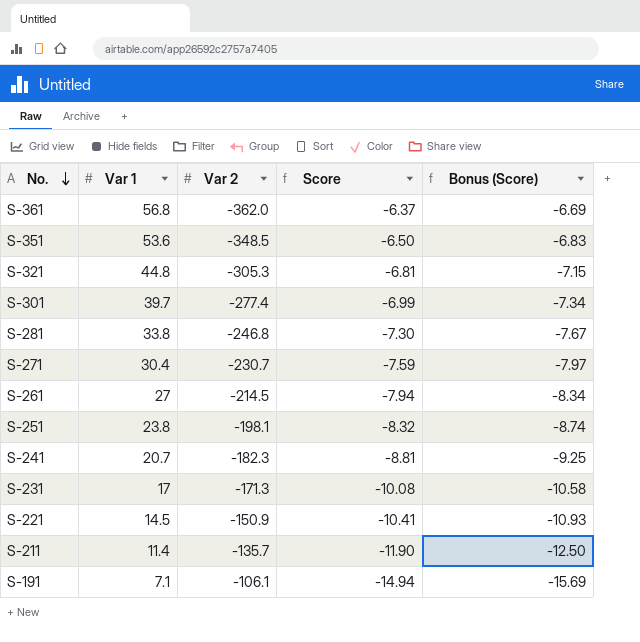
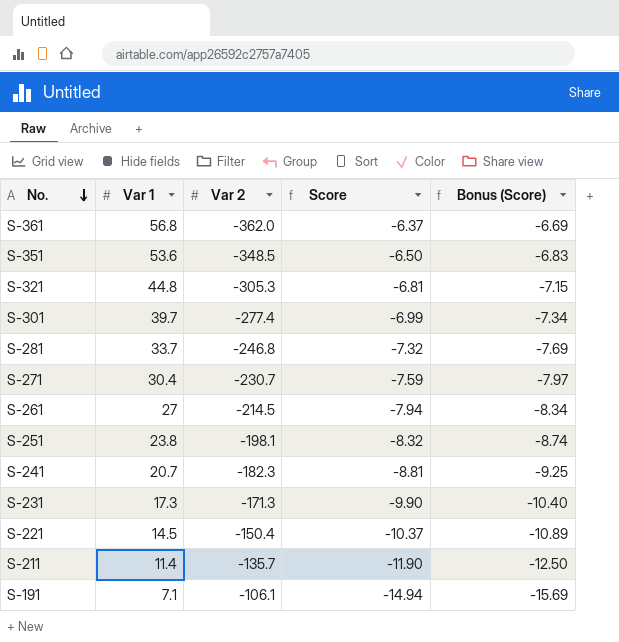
S-281 | Var 1: 33.8 -> 33.7
S-281 | Score: -7.30 -> -7.32
S-281 | Bonus (Score): -7.67 -> -7.69
S-231 | Var 1: 17 -> 17.3
S-231 | Score: -10.08 -> -9.90
S-231 | Bonus (Score): -10.58 -> -10.40
S-221 | Var 2: -150.9 -> -150.4
S-221 | Score: -10.41 -> -10.37
S-221 | Bonus (Score): -10.93 -> -10.89

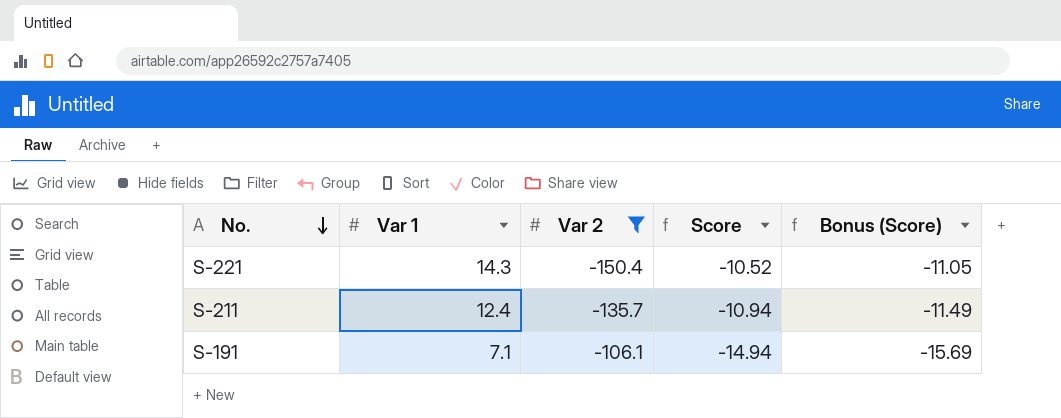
filter: none -> Var 2 >= -150.4
S-221 | Var 1: 14.5 -> 14.3
S-221 | Score: -10.37 -> -10.52
S-221 | Bonus (Score): -10.89 -> -11.05
S-211 | Var 1: 11.4 -> 12.4
S-211 | Score: -11.90 -> -10.94
S-211 | Bonus (Score): -12.50 -> -11.49

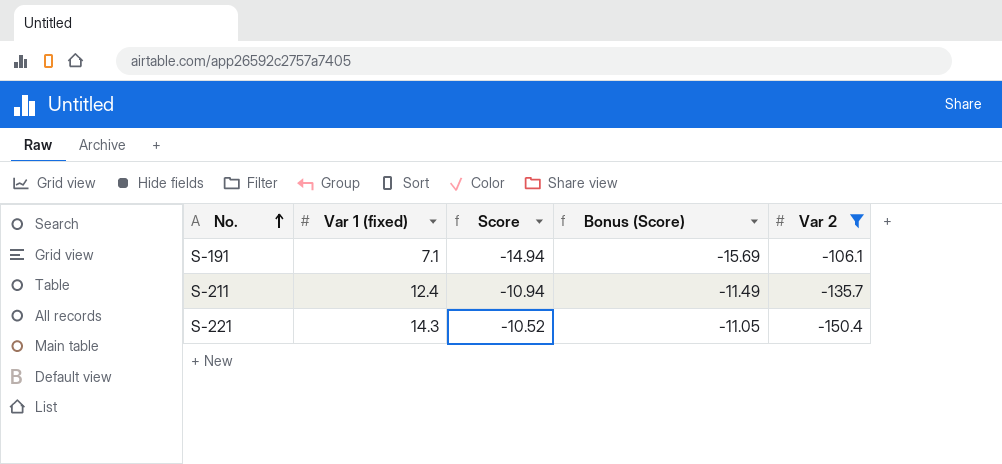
row order: No. descending -> No. ascending
column name: Var 1 -> Var 1 (fixed)
column Var 2 | position: 3 -> 5

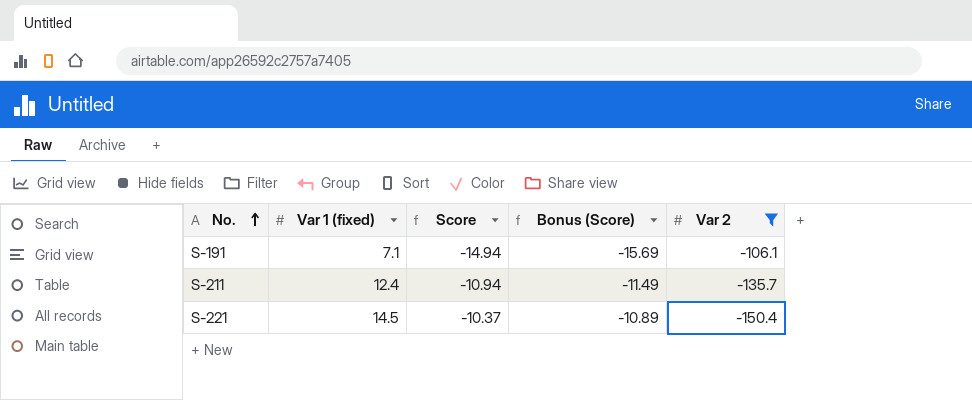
S-221 | Var 1 (fixed): 14.3 -> 14.5
S-221 | Score: -10.52 -> -10.37
S-221 | Bonus (Score): -11.05 -> -10.89

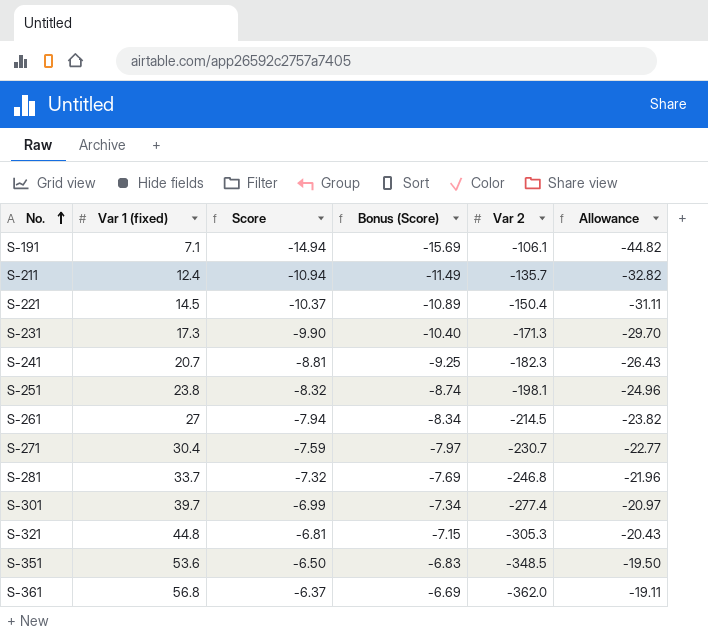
filter: Var 2 >= -150.4 -> none
column Allowance | formula: none -> [Score] * 3

